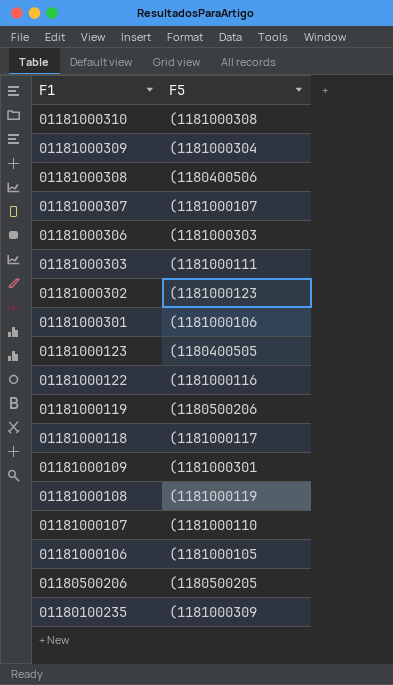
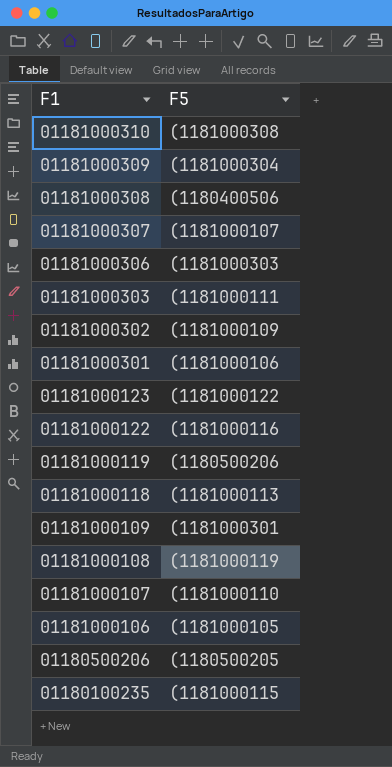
01181000302 | F5: (1181000123 -> (1181000109
01181000123 | F5: (1180400505 -> (1181000122
01181000118 | F5: (1181000117 -> (1181000113
01180100235 | F5: (1181000309 -> (1181000115

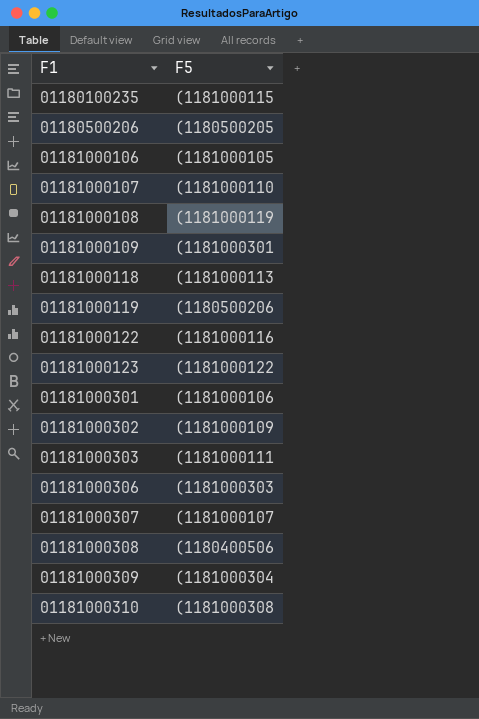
row order: F1 descending -> F1 ascending

